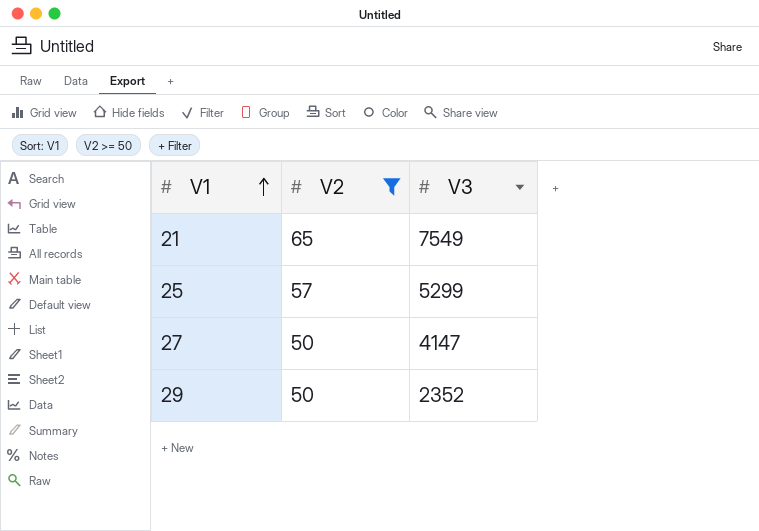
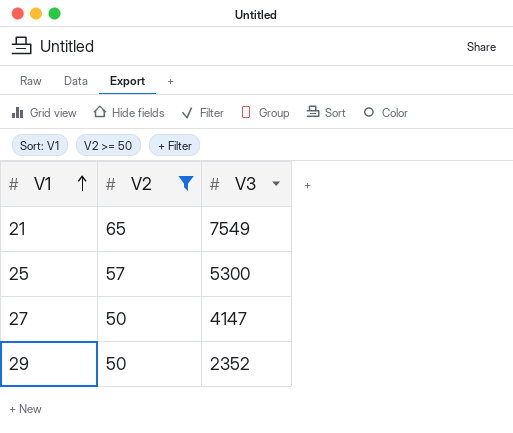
25 | V3: 5299 -> 5300

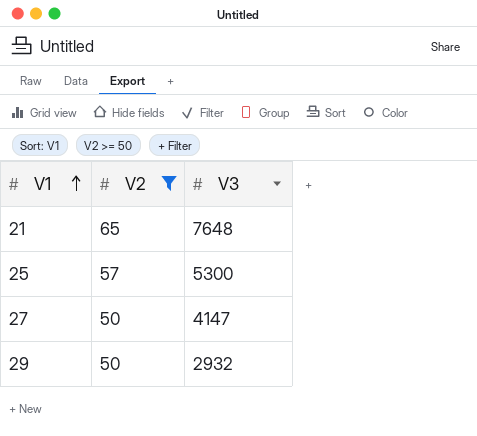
21 | V3: 7549 -> 7648
29 | V3: 2352 -> 2932

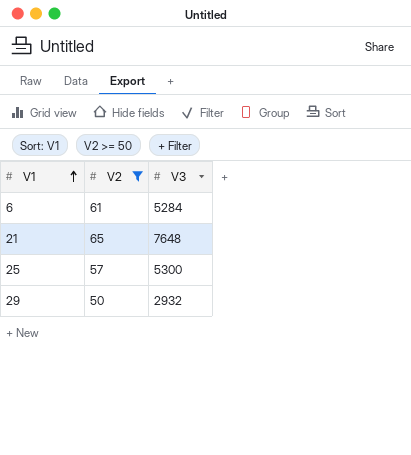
row 27: 50 | 4147 -> none
row 6: none -> 61 | 5284

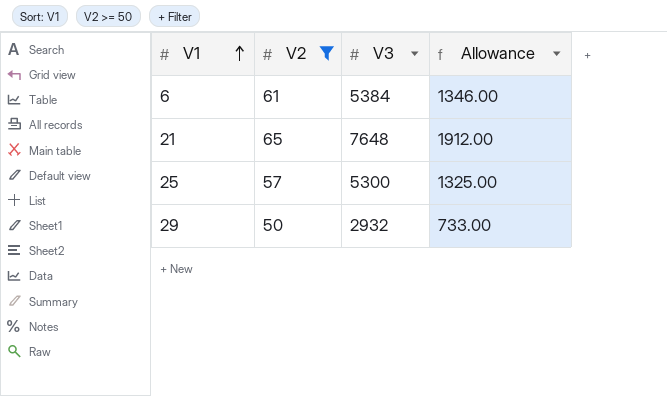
column Allowance | formula: none -> [V3] * 0.25
6 | V3: 5284 -> 5384

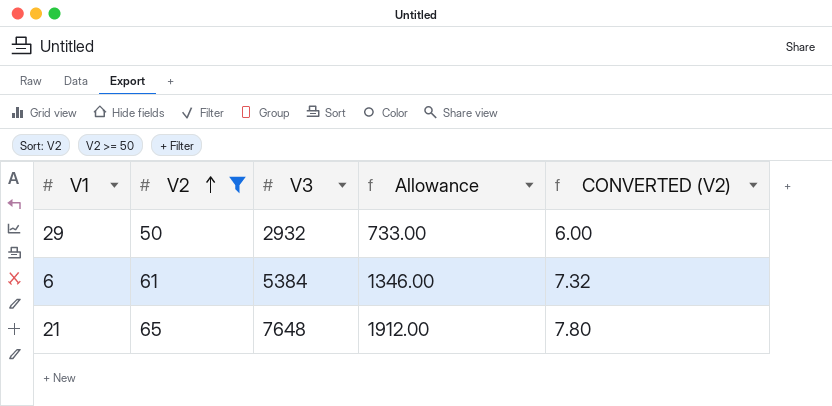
row order: V1 ascending -> V2 ascending
column CONVERTED (V2) | formula: none -> [V2] * 0.12
row 25: 57 | 5300 | 1325.00 -> none

